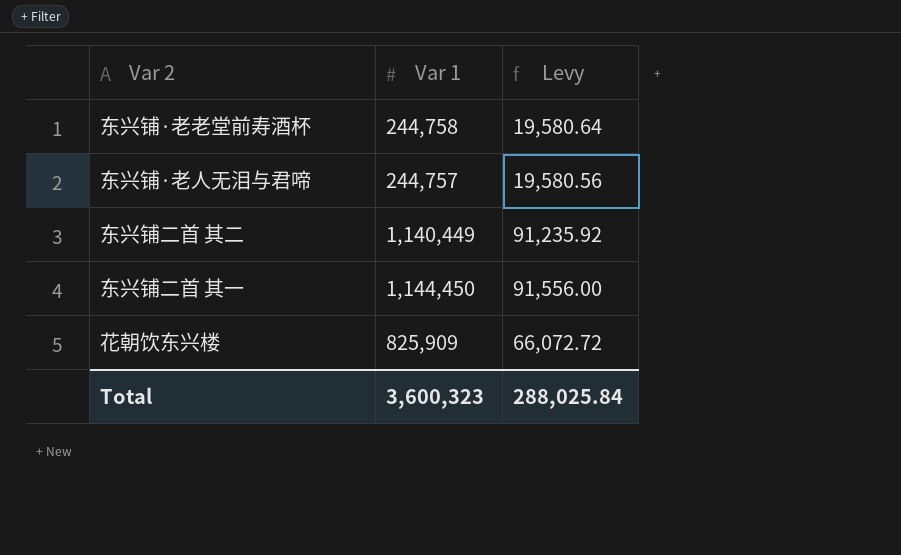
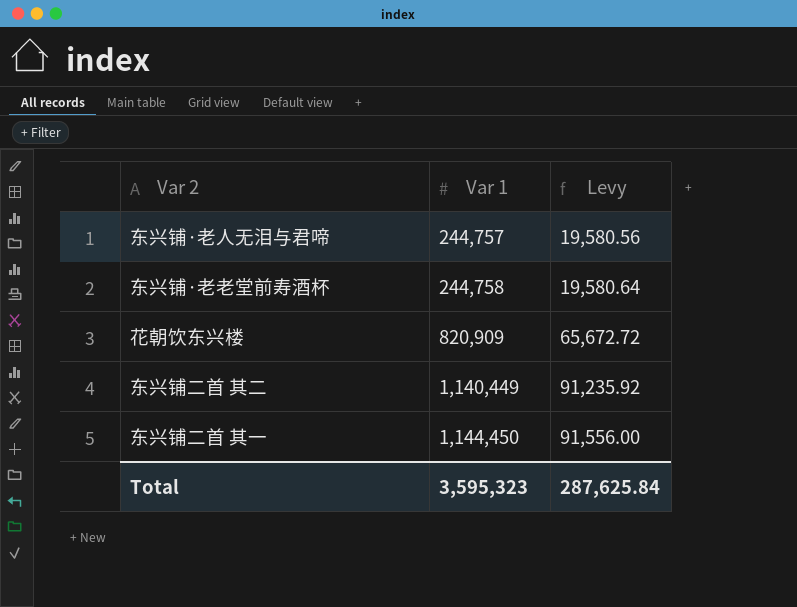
row order: none -> Var 1 ascending
花朝饮东兴楼 | Var 1: 825,909 -> 820,909
花朝饮东兴楼 | Levy: 66,072.72 -> 65,672.72
Total | Var 1: 3,600,323 -> 3,595,323
Total | Levy: 288,025.84 -> 287,625.84

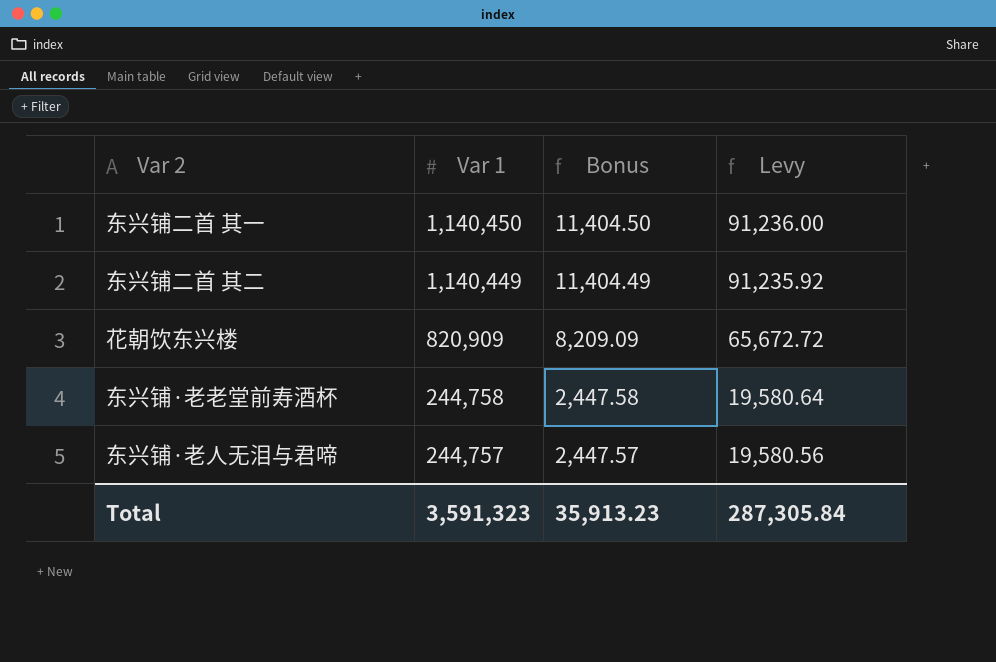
row order: Var 1 ascending -> Var 1 descending
column Bonus | formula: none -> [Var 1] * 0.01
东兴铺二首 其一 | Var 1: 1,144,450 -> 1,140,450
东兴铺二首 其一 | Levy: 91,556.00 -> 91,236.00
Total | Var 1: 3,595,323 -> 3,591,323
Total | Levy: 287,625.84 -> 287,305.84

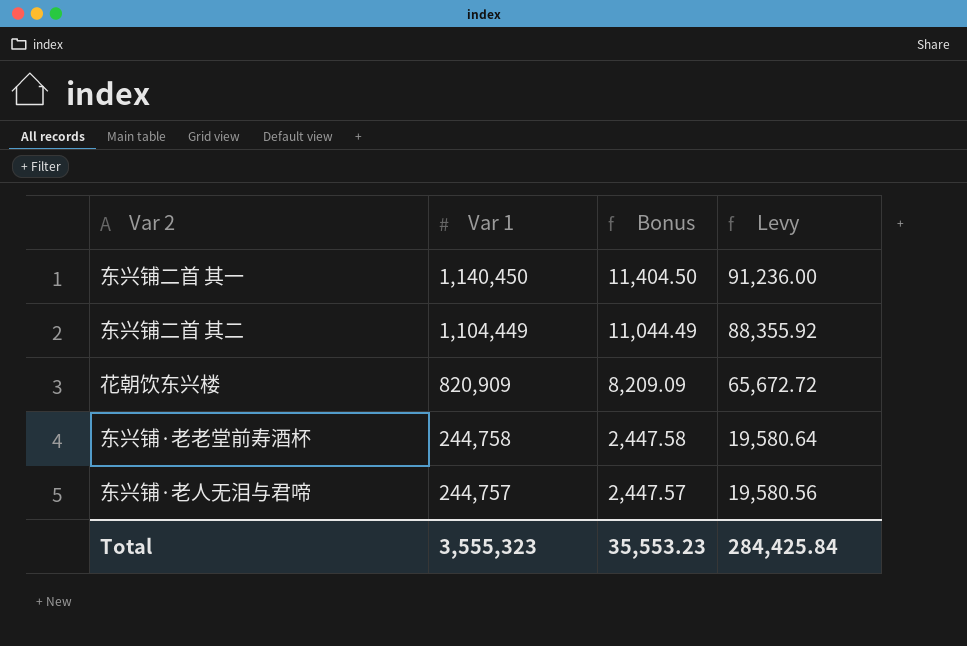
东兴铺二首 其二 | Var 1: 1,140,449 -> 1,104,449
东兴铺二首 其二 | Bonus: 11,404.49 -> 11,044.49
东兴铺二首 其二 | Levy: 91,235.92 -> 88,355.92
Total | Var 1: 3,591,323 -> 3,555,323
Total | Bonus: 35,913.23 -> 35,553.23
Total | Levy: 287,305.84 -> 284,425.84

